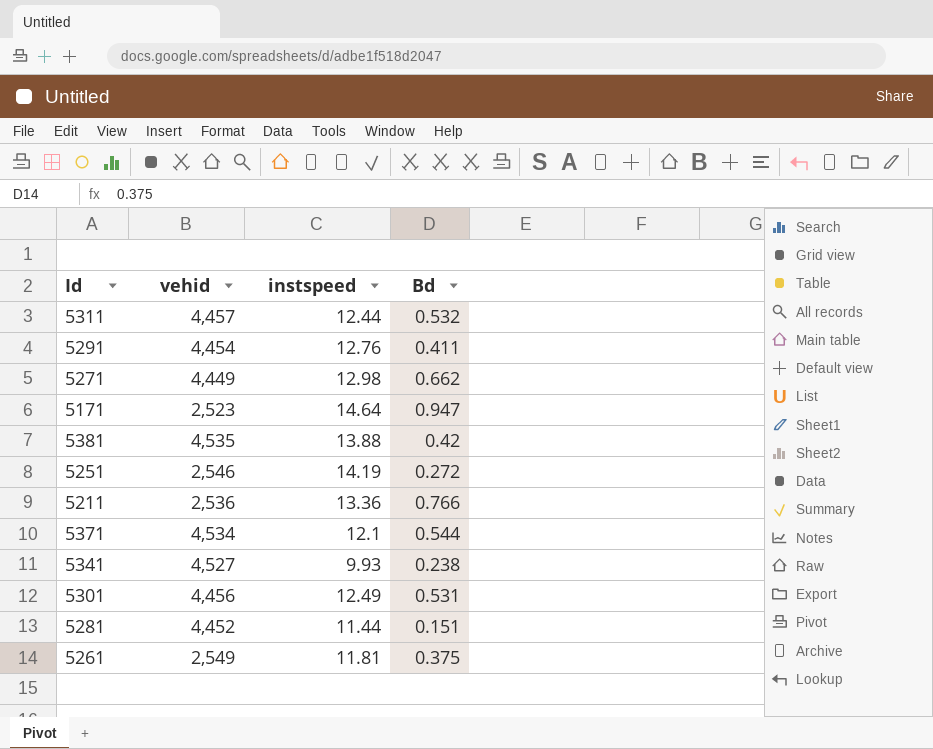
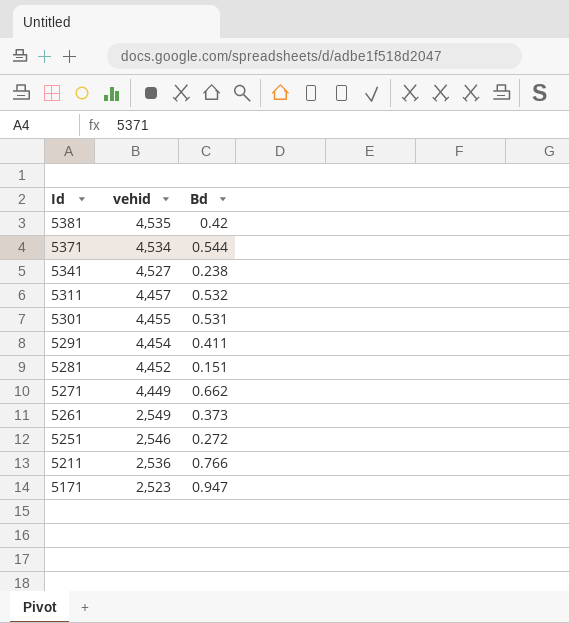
row order: none -> Id descending
column instspeed | position: 3 -> none
5301 | vehid: 4,456 -> 4,455
5261 | Bd: 0.375 -> 0.373

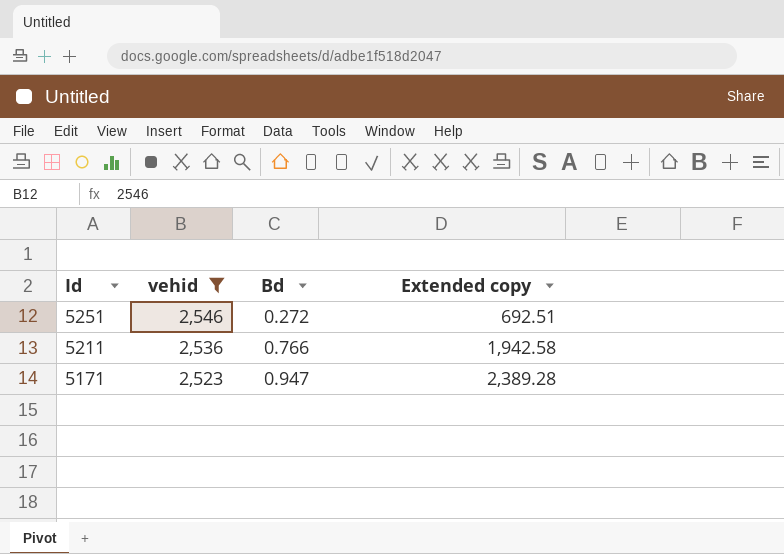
filter: none -> vehid <= 2,546
column Extended copy | formula: none -> [vehid] * [Bd]

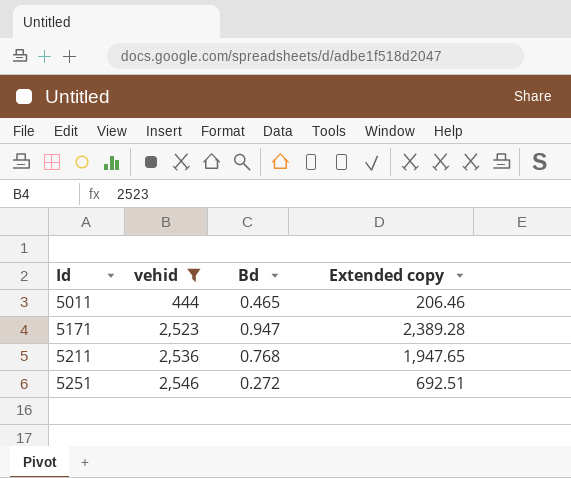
row order: Id descending -> Id ascending
row 5011: none -> 444 | 0.465 | 206.46
5211 | Bd: 0.766 -> 0.768
5211 | Extended copy: 1,942.58 -> 1,947.65

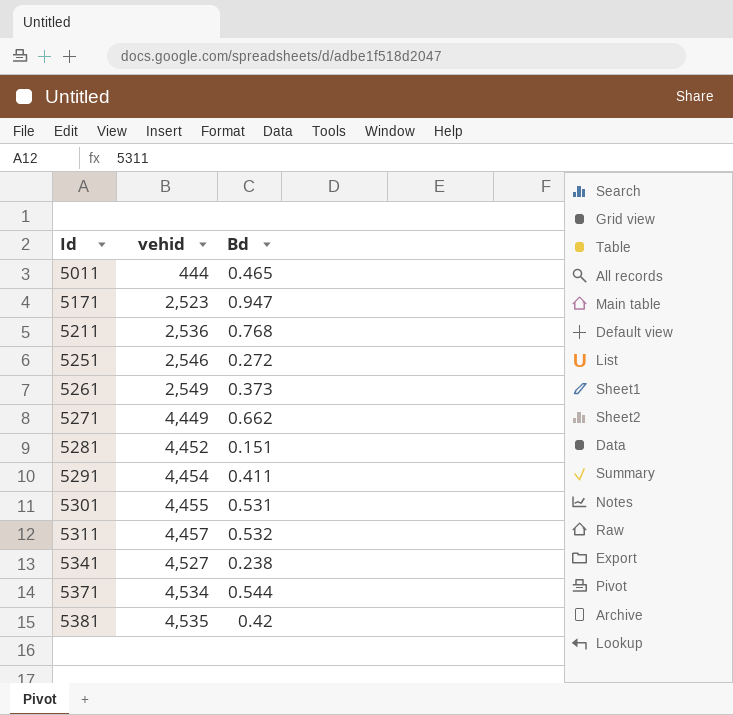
filter: vehid <= 2,546 -> none
column Extended copy | formula: [vehid] * [Bd] -> none

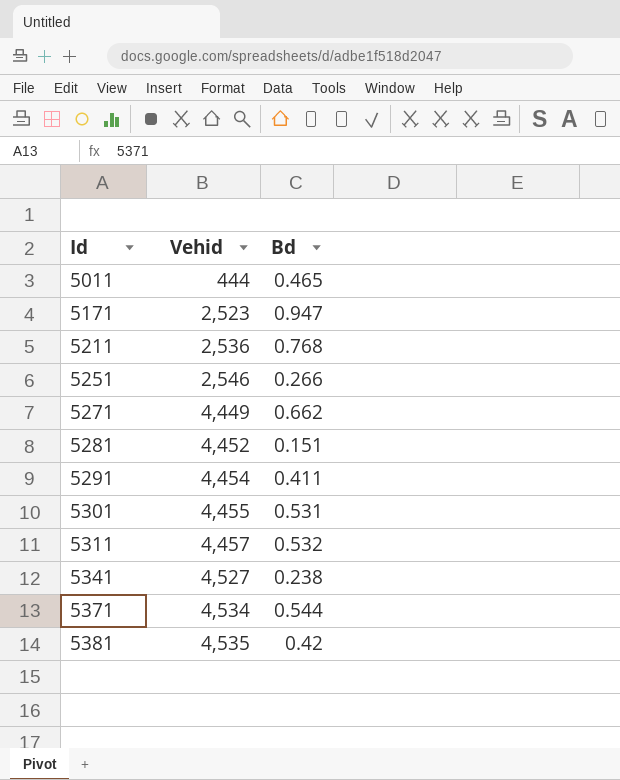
column name: vehid -> Vehid
row 5261: 2,549 | 0.373 -> none
5251 | Bd: 0.272 -> 0.266

